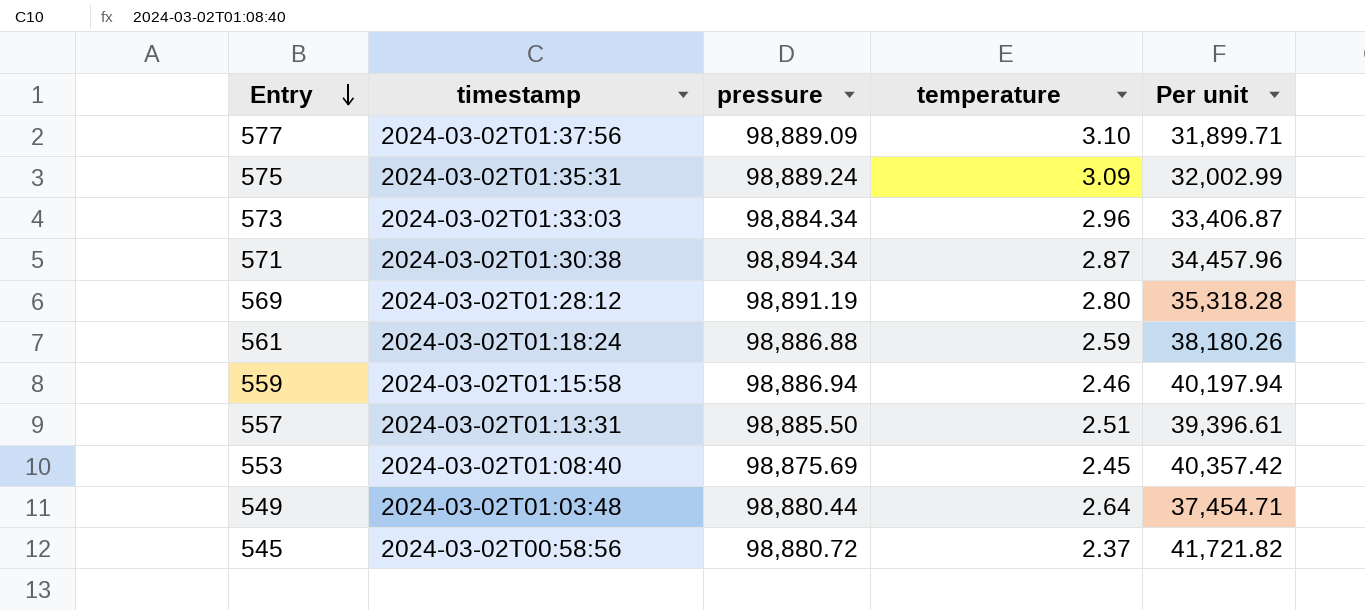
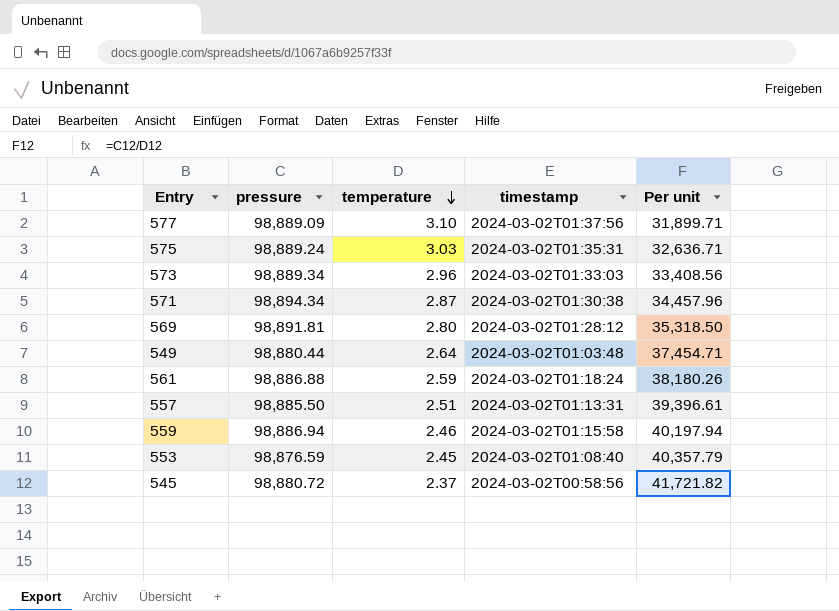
row order: Entry descending -> temperature descending
column timestamp | position: 2 -> 4
575 | temperature: 3.09 -> 3.03
575 | Per unit: 32,002.99 -> 32,636.71
573 | pressure: 98,884.34 -> 98,889.34
573 | Per unit: 33,406.87 -> 33,408.56
569 | pressure: 98,891.19 -> 98,891.81
569 | Per unit: 35,318.28 -> 35,318.50
553 | pressure: 98,875.69 -> 98,876.59
553 | Per unit: 40,357.42 -> 40,357.79

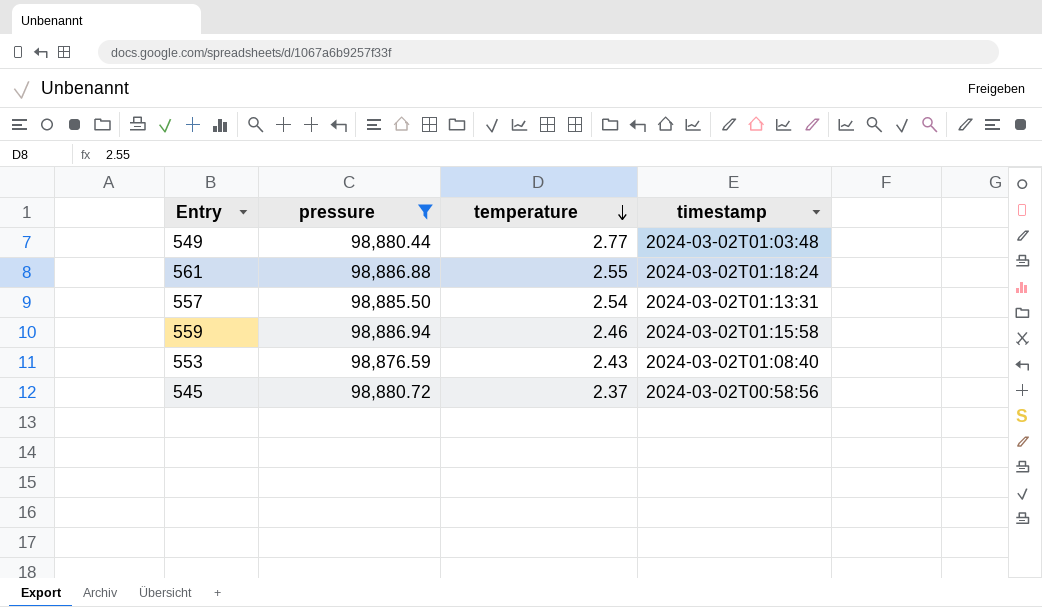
filter: none -> pressure <= 98,886.94
column Per unit | formula: [pressure] / [temperature] -> none
549 | temperature: 2.64 -> 2.77
561 | temperature: 2.59 -> 2.55
557 | temperature: 2.51 -> 2.54
553 | temperature: 2.45 -> 2.43

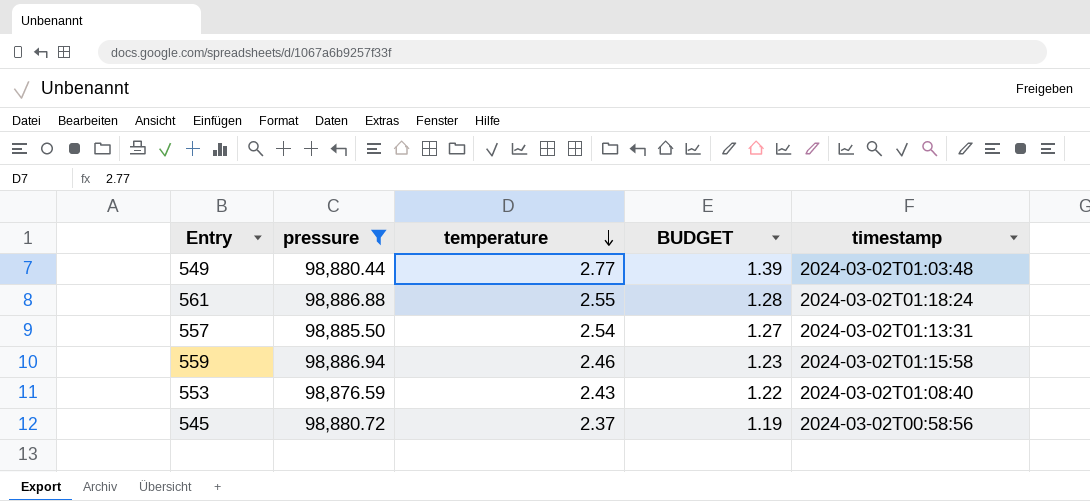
column BUDGET | formula: none -> [temperature] * 0.5

